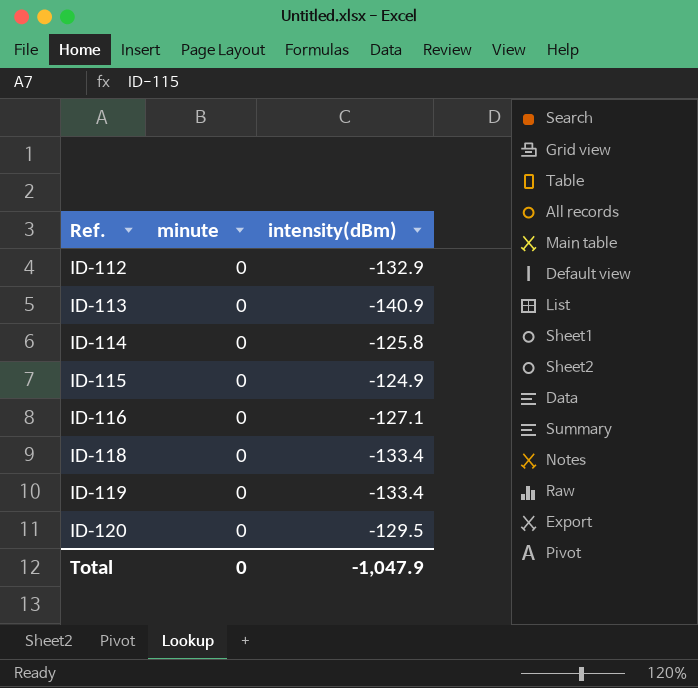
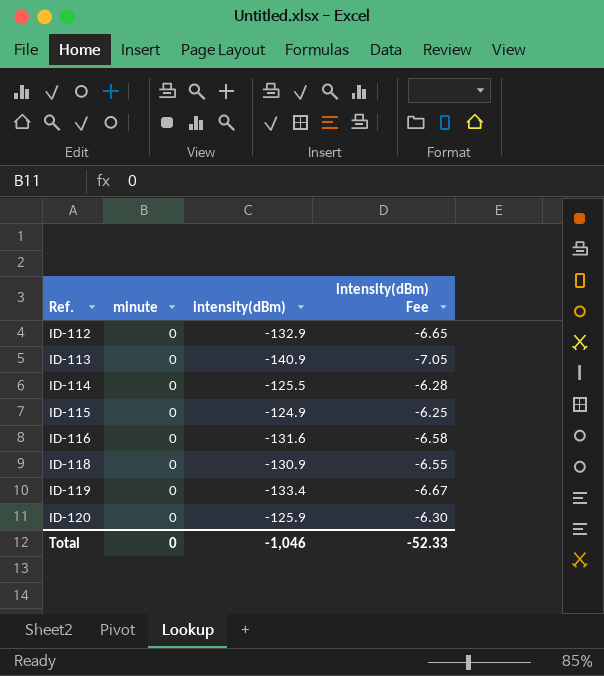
column intensity(dBm) Fee | formula: none -> [intensity(dBm)] * 0.05
ID-114 | intensity(dBm): -125.8 -> -125.5
ID-116 | intensity(dBm): -127.1 -> -131.6
ID-118 | intensity(dBm): -133.4 -> -130.9
ID-120 | intensity(dBm): -129.5 -> -125.9
Total | intensity(dBm): -1,047.9 -> -1,046

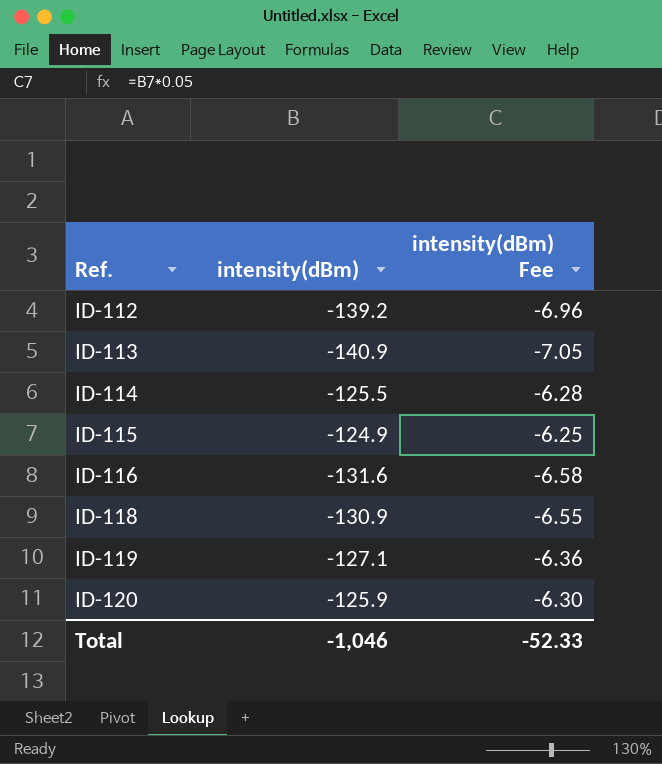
column minute | position: 2 -> none
ID-112 | intensity(dBm): -132.9 -> -139.2
ID-112 | intensity(dBm) Fee: -6.65 -> -6.96
ID-119 | intensity(dBm): -133.4 -> -127.1
ID-119 | intensity(dBm) Fee: -6.67 -> -6.36

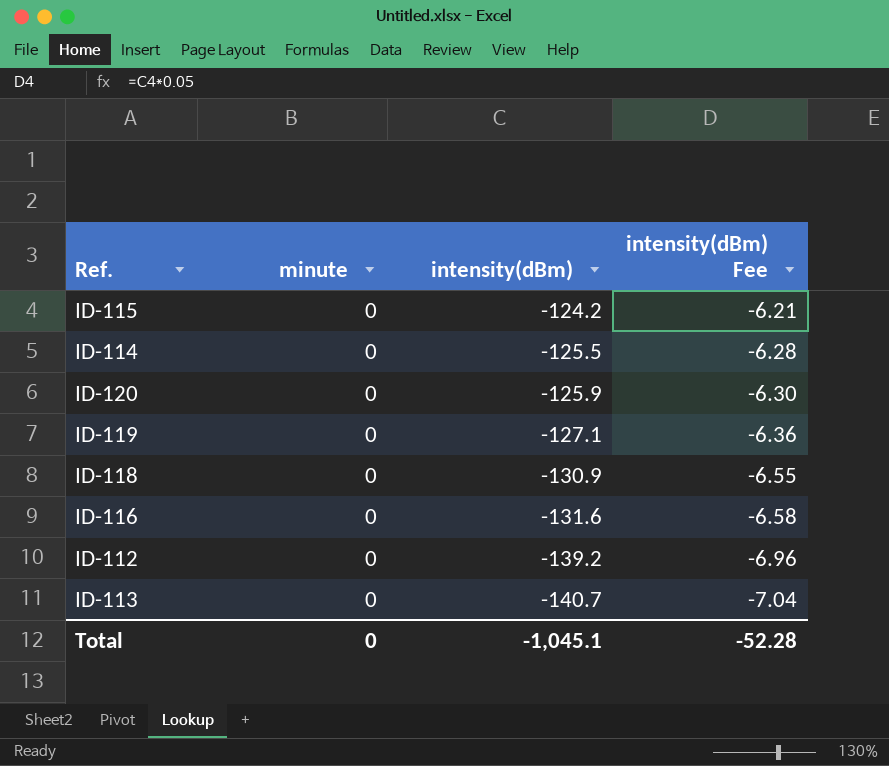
row order: Ref. ascending -> intensity(dBm) descending
column minute | position: none -> 2
ID-115 | intensity(dBm): -124.9 -> -124.2
ID-115 | intensity(dBm) Fee: -6.25 -> -6.21
ID-113 | intensity(dBm): -140.9 -> -140.7
ID-113 | intensity(dBm) Fee: -7.05 -> -7.04
Total | intensity(dBm): -1,046 -> -1,045.1
Total | intensity(dBm) Fee: -52.33 -> -52.28

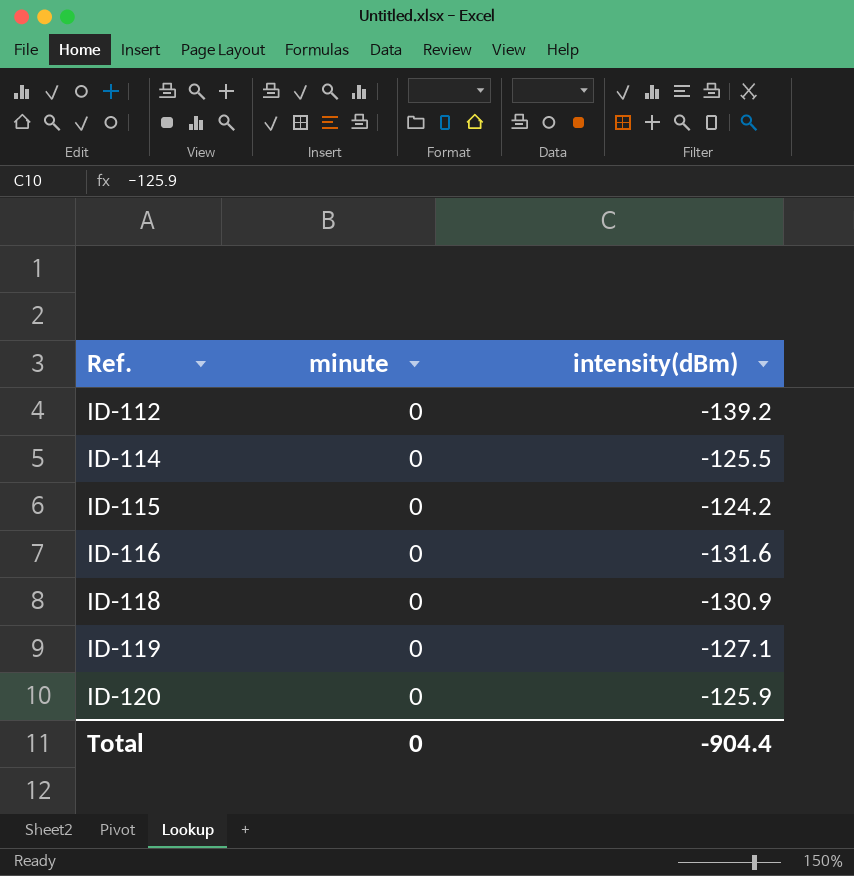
row order: intensity(dBm) descending -> Ref. ascending
column intensity(dBm) Fee | formula: [intensity(dBm)] * 0.05 -> none
row ID-113: 0 | -140.7 | -7.04 -> none
Total | intensity(dBm): -1,045.1 -> -904.4

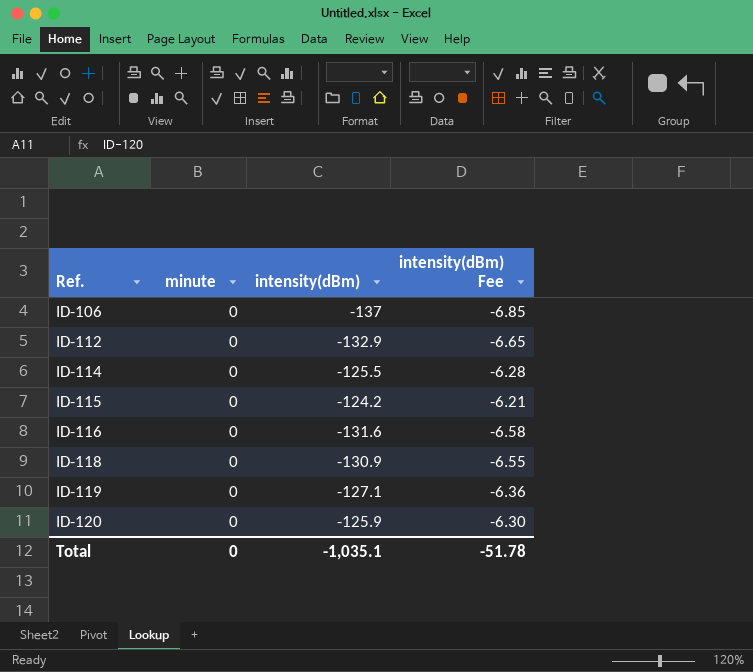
column intensity(dBm) Fee | formula: none -> [intensity(dBm)] * 0.05
row ID-106: none -> 0 | -137 | -6.85
ID-112 | intensity(dBm): -139.2 -> -132.9
Total | intensity(dBm): -904.4 -> -1,035.1

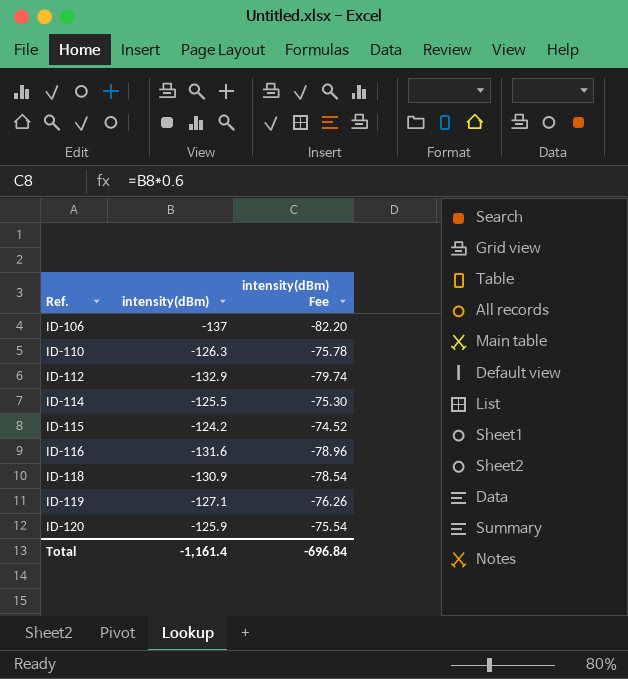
column minute | position: 2 -> none
column intensity(dBm) Fee | formula: [intensity(dBm)] * 0.05 -> [intensity(dBm)] * 0.6
row ID-110: none -> -126.3 | -75.78
Total | intensity(dBm): -1,035.1 -> -1,161.4
Total | intensity(dBm) Fee: -51.78 -> -696.84

